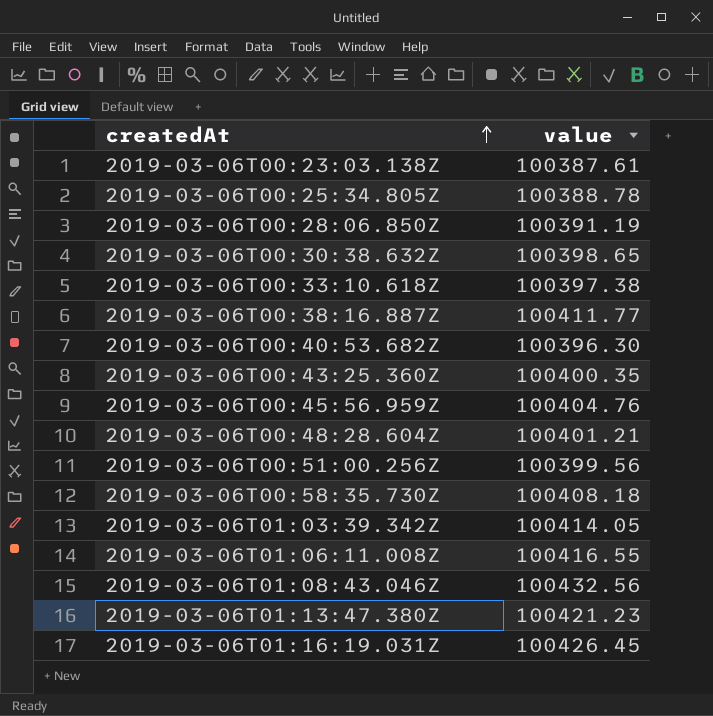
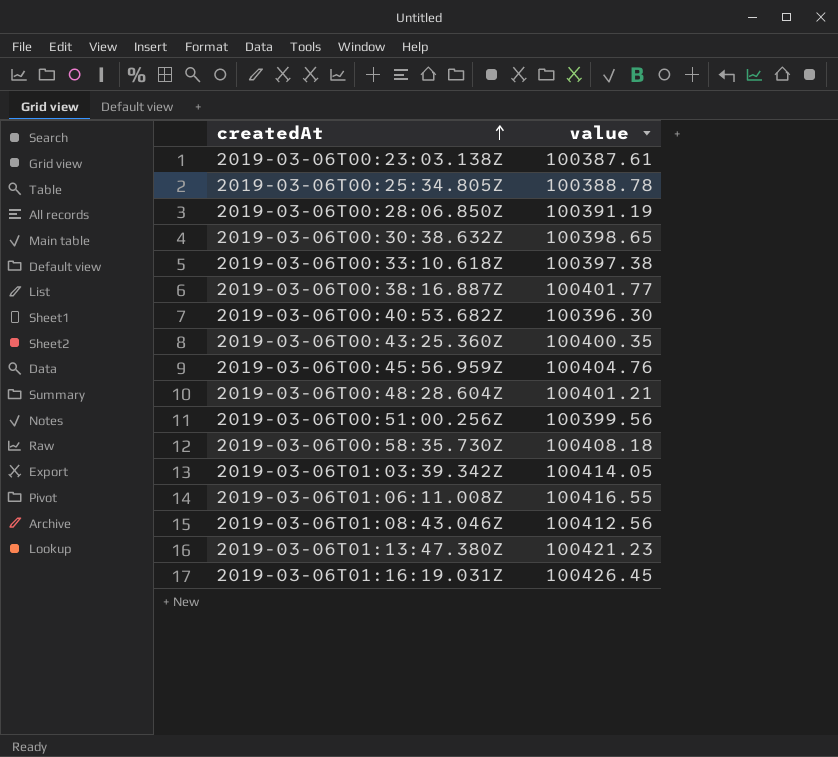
2019-03-06T00:38:16.887Z | value: 100411.77 -> 100401.77
2019-03-06T01:08:43.046Z | value: 100432.56 -> 100412.56

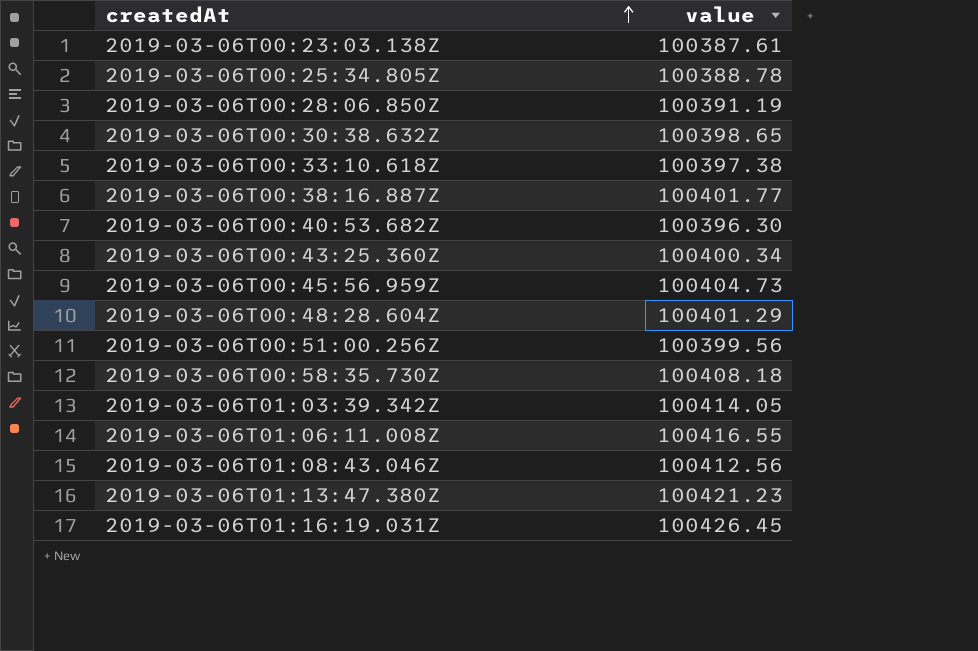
2019-03-06T00:43:25.360Z | value: 100400.35 -> 100400.34
2019-03-06T00:45:56.959Z | value: 100404.76 -> 100404.73
2019-03-06T00:48:28.604Z | value: 100401.21 -> 100401.29

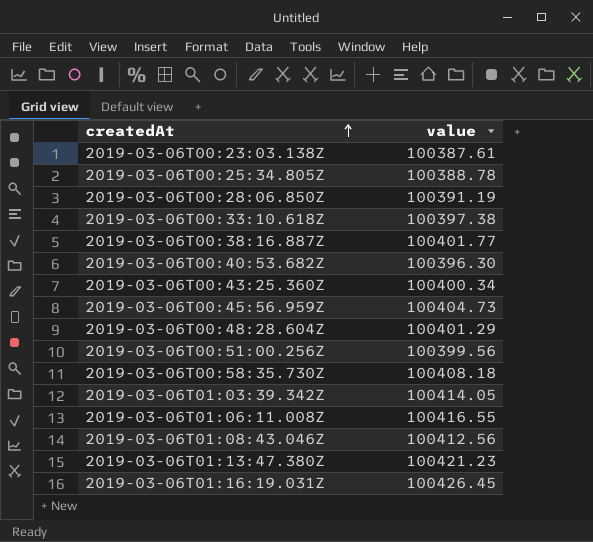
row 2019-03-06T00:30:38.632Z: 100398.65 -> none

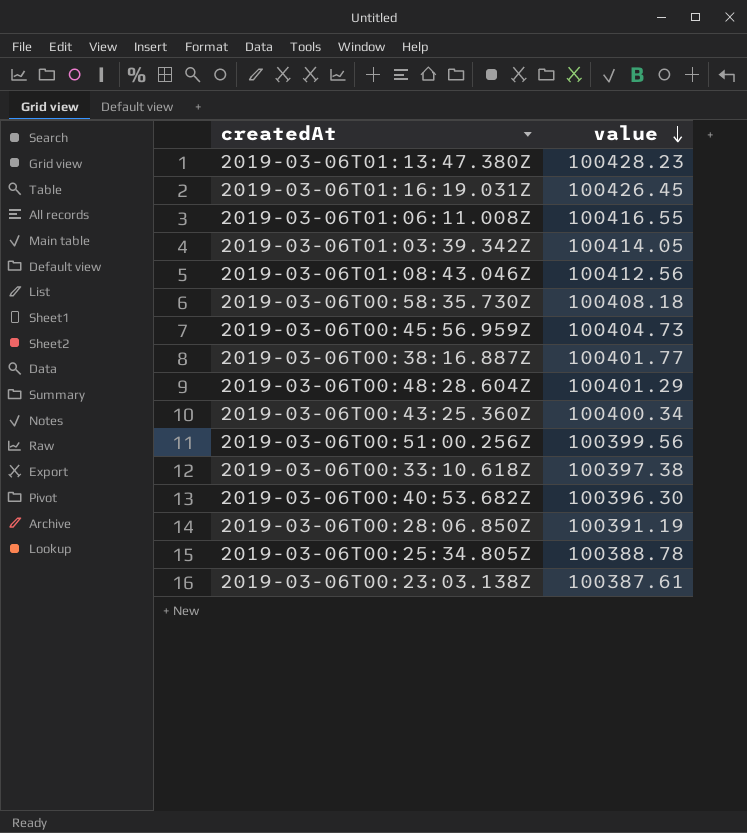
row order: createdAt ascending -> value descending
2019-03-06T01:13:47.380Z | value: 100421.23 -> 100428.23

